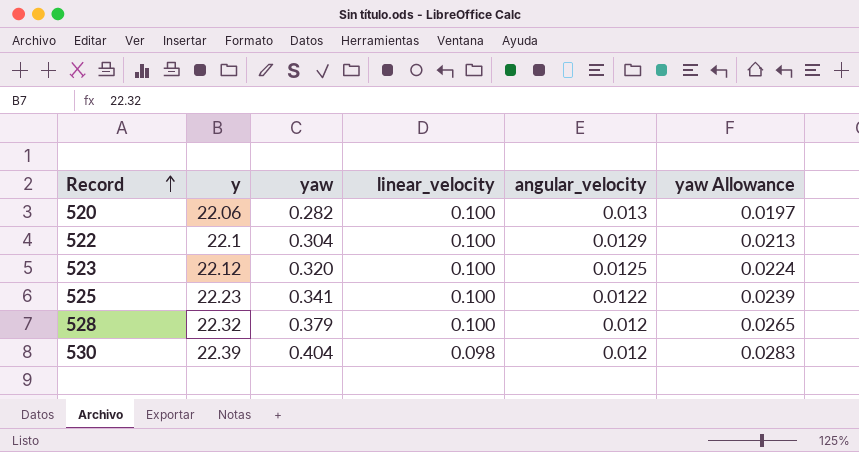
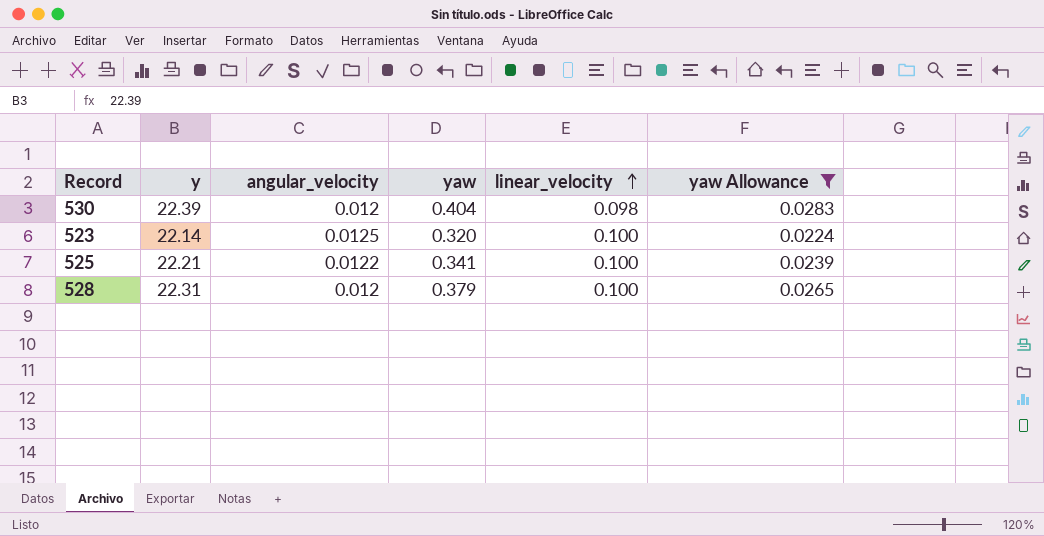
filter: none -> yaw Allowance >= 0.0224
row order: Record ascending -> linear_velocity ascending
column angular_velocity | position: 5 -> 3
523 | y: 22.12 -> 22.14
525 | y: 22.23 -> 22.21
528 | y: 22.32 -> 22.31

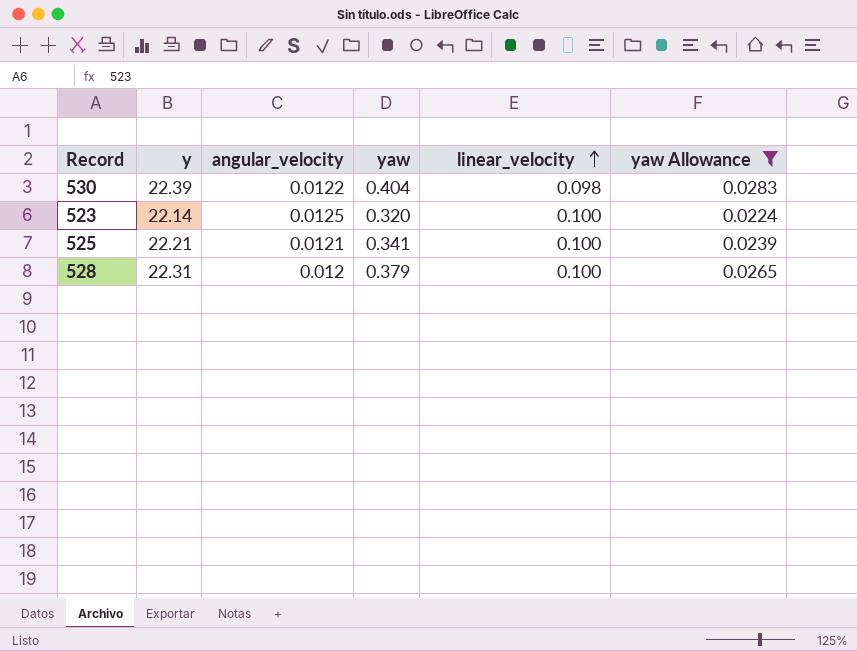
530 | angular_velocity: 0.012 -> 0.0122
525 | angular_velocity: 0.0122 -> 0.0121

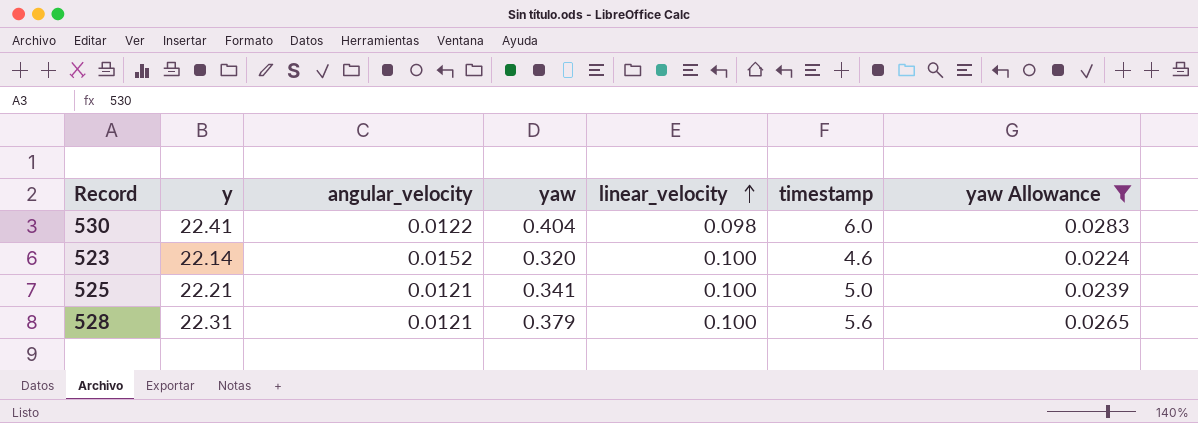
column timestamp | position: none -> 6
530 | y: 22.39 -> 22.41
523 | angular_velocity: 0.0125 -> 0.0152
528 | angular_velocity: 0.012 -> 0.0121

